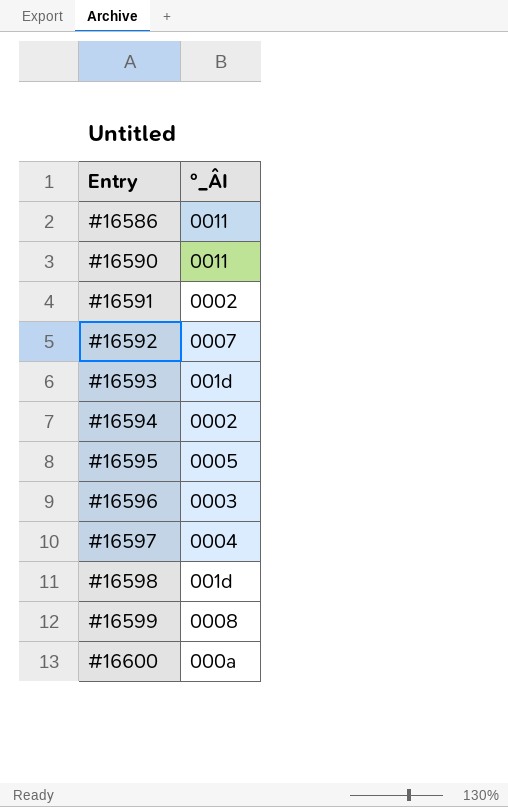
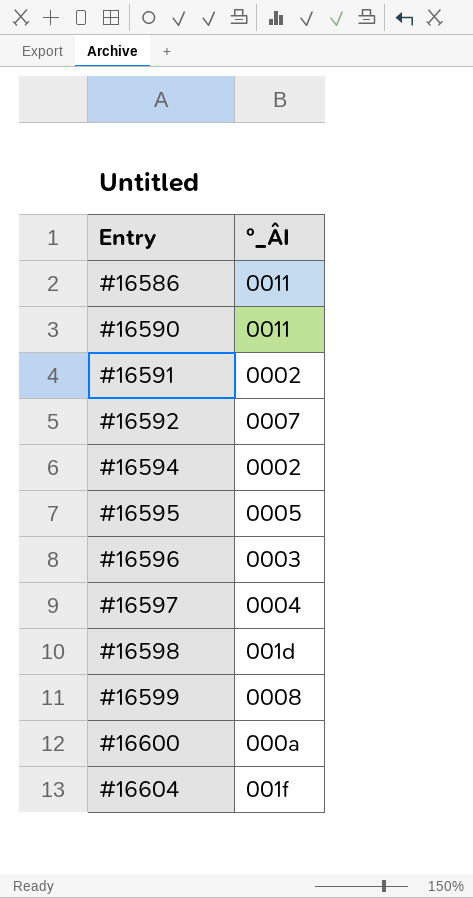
row #16593: 001d -> none
row #16604: none -> 001f

